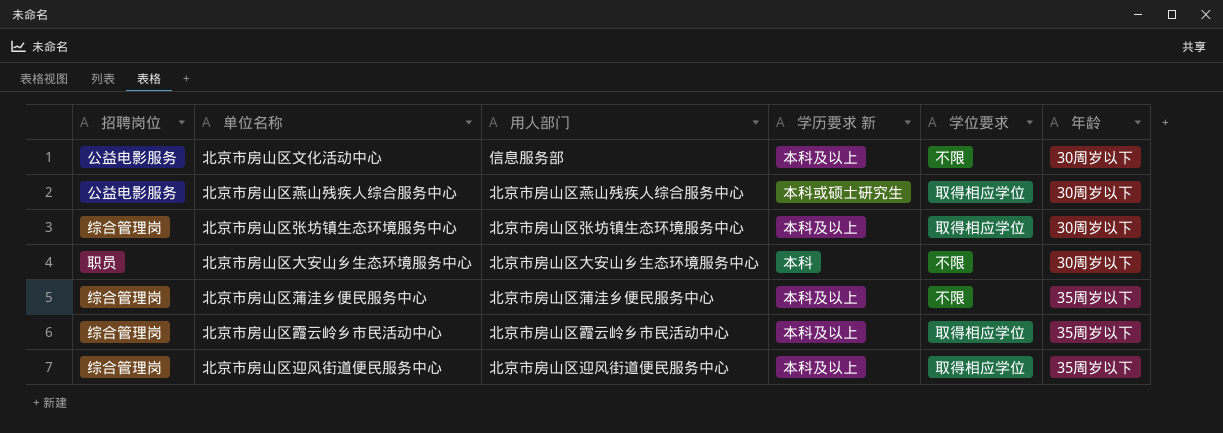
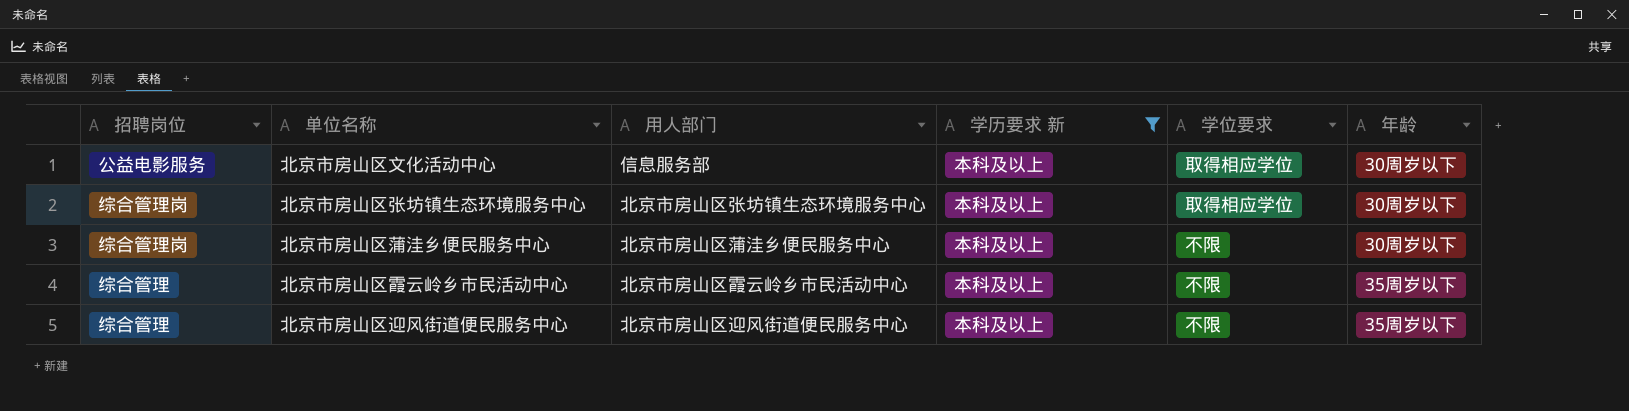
filter: none -> 学历要求 新 = 本科及以上
北京市房山区文化活动中心 | 学位要求: 不限 -> 取得相应学位
北京市房山区蒲洼乡便民服务中心 | 年龄: 35周岁以下 -> 30周岁以下
北京市房山区霞云岭乡市民活动中心 | 招聘岗位: 综合管理岗 -> 综合管理
北京市房山区霞云岭乡市民活动中心 | 学位要求: 取得相应学位 -> 不限
北京市房山区迎风街道便民服务中心 | 招聘岗位: 综合管理岗 -> 综合管理
北京市房山区迎风街道便民服务中心 | 学位要求: 取得相应学位 -> 不限

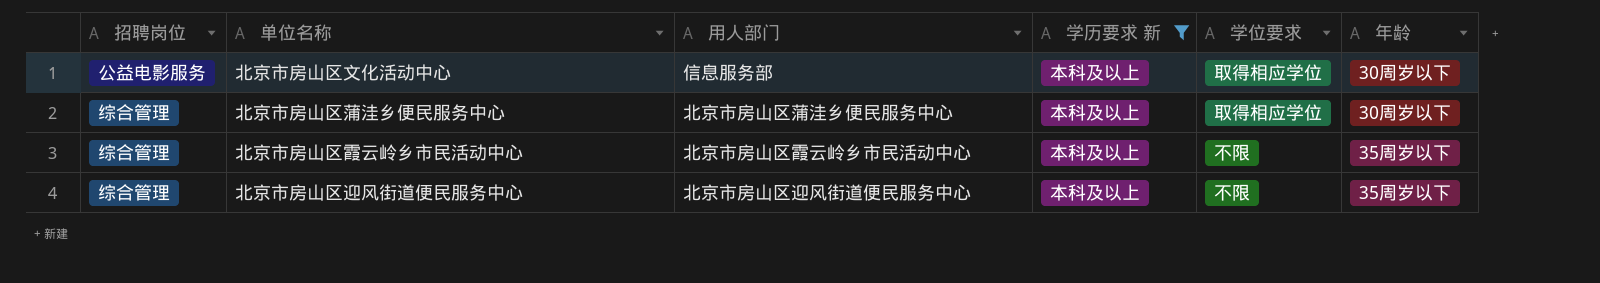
row 北京市房山区张坊镇生态环境服务中心: 综合管理岗 | 北京市房山区张坊镇生态环境服务中心 | 本科及以上 | 取得相应学位 | 30周岁以下 -> none
北京市房山区蒲洼乡便民服务中心 | 招聘岗位: 综合管理岗 -> 综合管理
北京市房山区蒲洼乡便民服务中心 | 学位要求: 不限 -> 取得相应学位

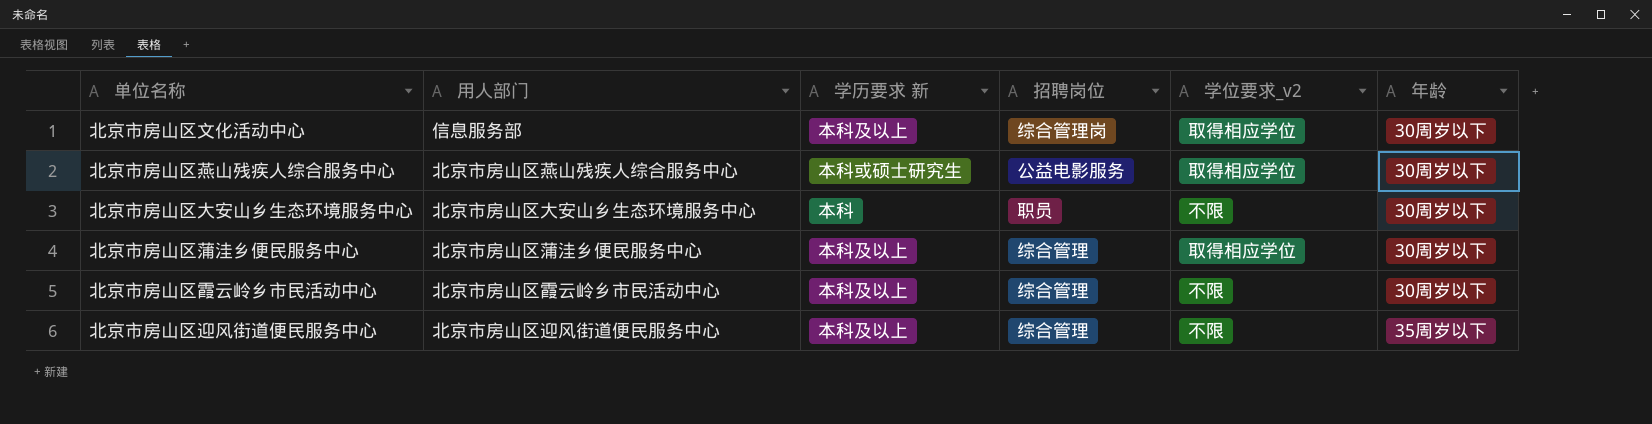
filter: 学历要求 新 = 本科及以上 -> none
column 招聘岗位 | position: 1 -> 4
column name: 学位要求 -> 学位要求_v2
北京市房山区文化活动中心 | 招聘岗位: 公益电影服务 -> 综合管理岗
北京市房山区霞云岭乡市民活动中心 | 年龄: 35周岁以下 -> 30周岁以下

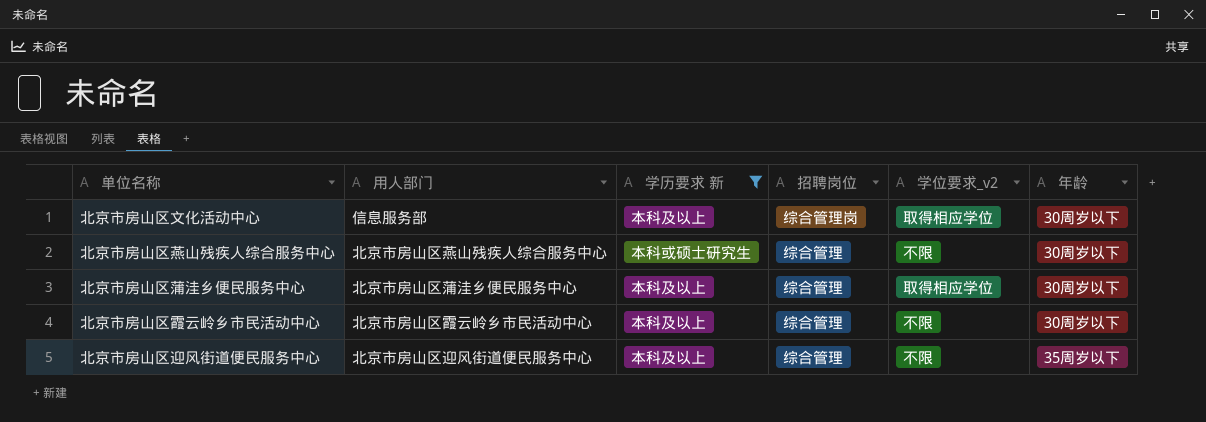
filter: none -> 学历要求 新 != 本科
北京市房山区燕山残疾人综合服务中心 | 招聘岗位: 公益电影服务 -> 综合管理
北京市房山区燕山残疾人综合服务中心 | 学位要求_v2: 取得相应学位 -> 不限

